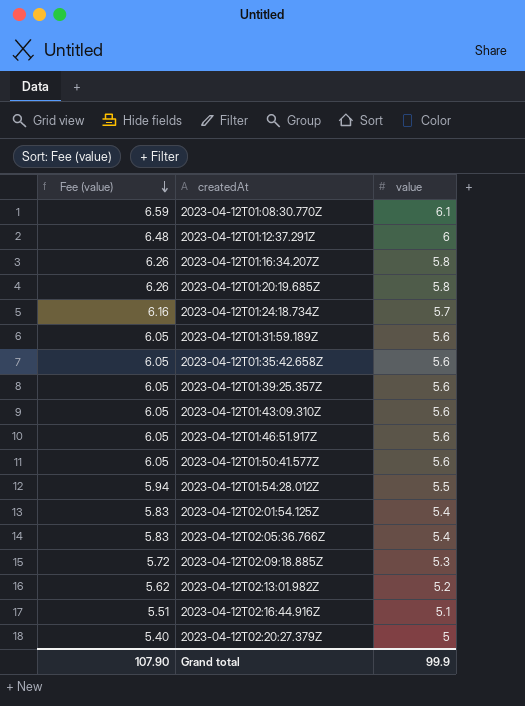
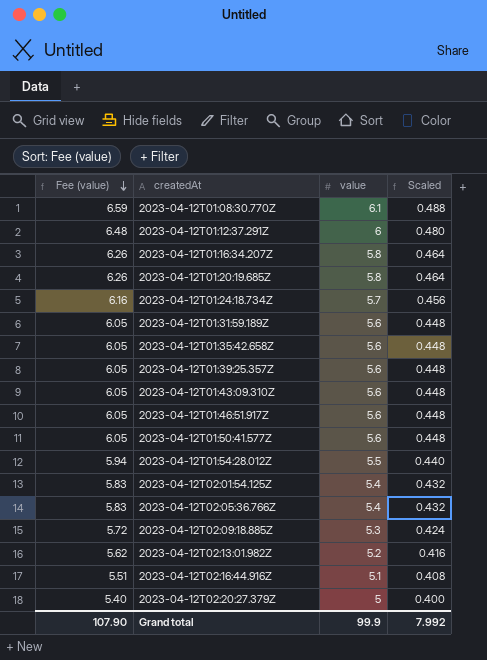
column Scaled | formula: none -> [value] * 0.08

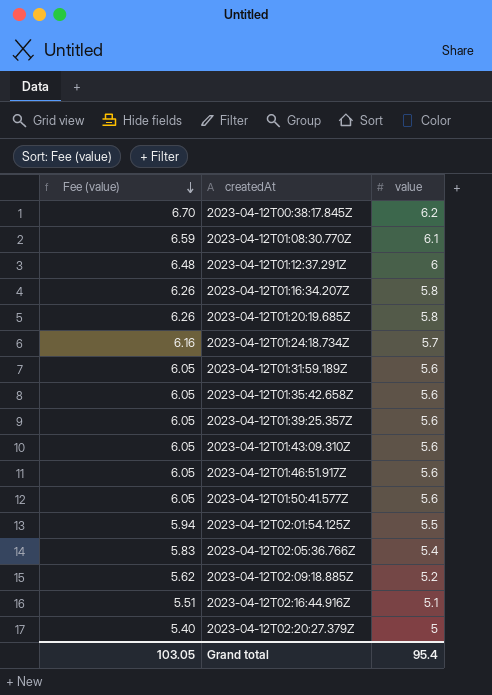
column Scaled | formula: [value] * 0.08 -> none
row 2023-04-12T01:54:28.012Z: 5.94 | 5.5 | 0.440 -> none
row 2023-04-12T02:13:01.982Z: 5.62 | 5.2 | 0.416 -> none
row 2023-04-12T00:38:17.845Z: none -> 6.70 | 6.2
2023-04-12T02:01:54.125Z | Fee (value): 5.83 -> 5.94
2023-04-12T02:01:54.125Z | value: 5.4 -> 5.5
2023-04-12T02:09:18.885Z | Fee (value): 5.72 -> 5.62
2023-04-12T02:09:18.885Z | value: 5.3 -> 5.2
Grand total | Fee (value): 107.90 -> 103.05
Grand total | value: 99.9 -> 95.4

